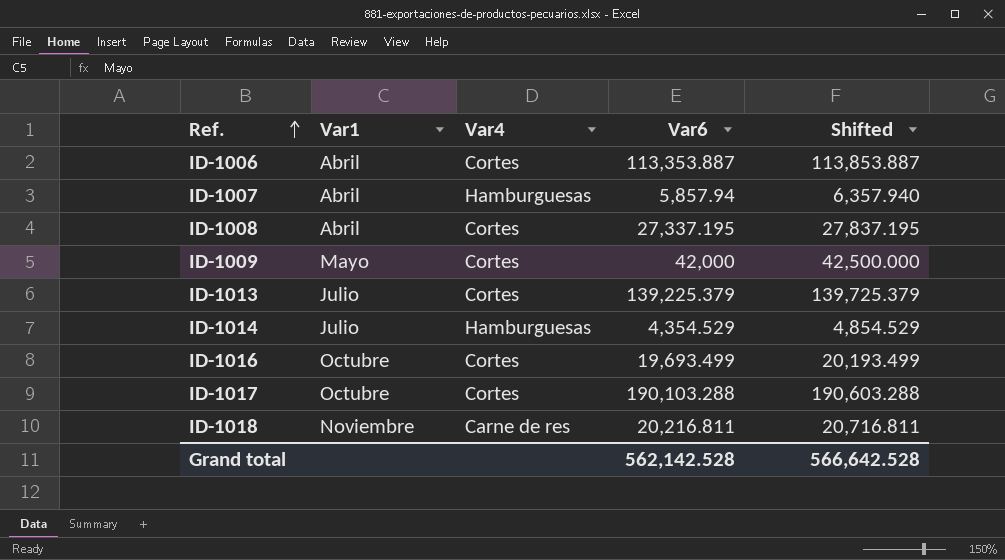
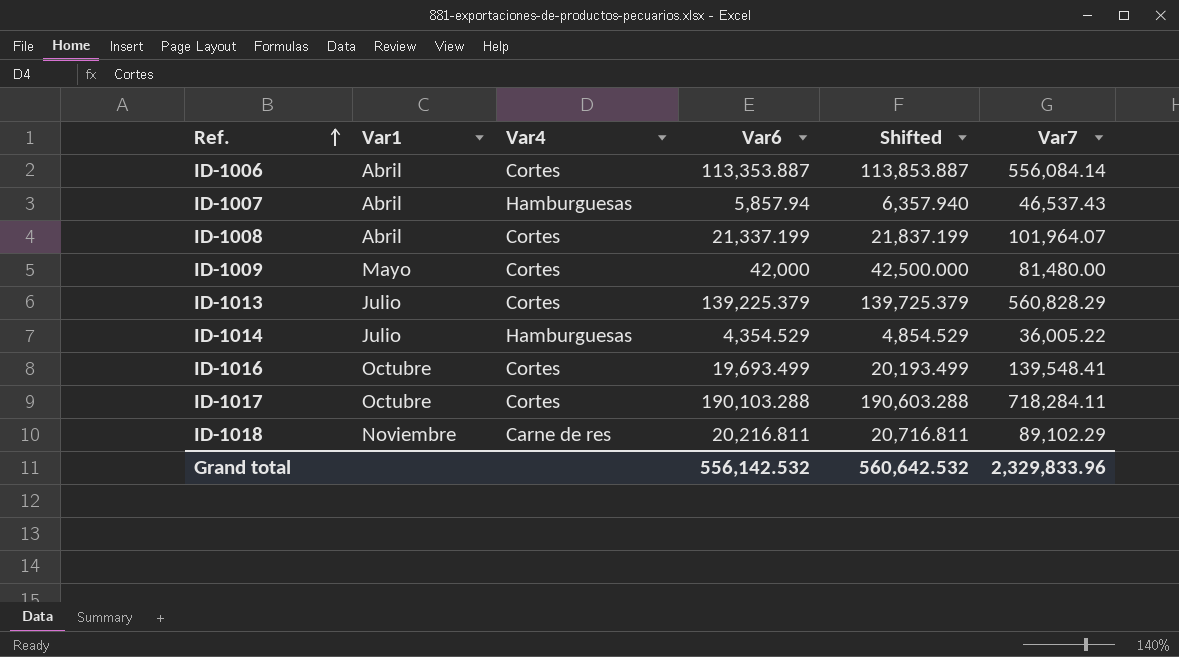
column Var7 | position: none -> 6
ID-1008 | Var6: 27,337.195 -> 21,337.199
ID-1008 | Shifted: 27,837.195 -> 21,837.199
Grand total | Var6: 562,142.528 -> 556,142.532
Grand total | Shifted: 566,642.528 -> 560,642.532

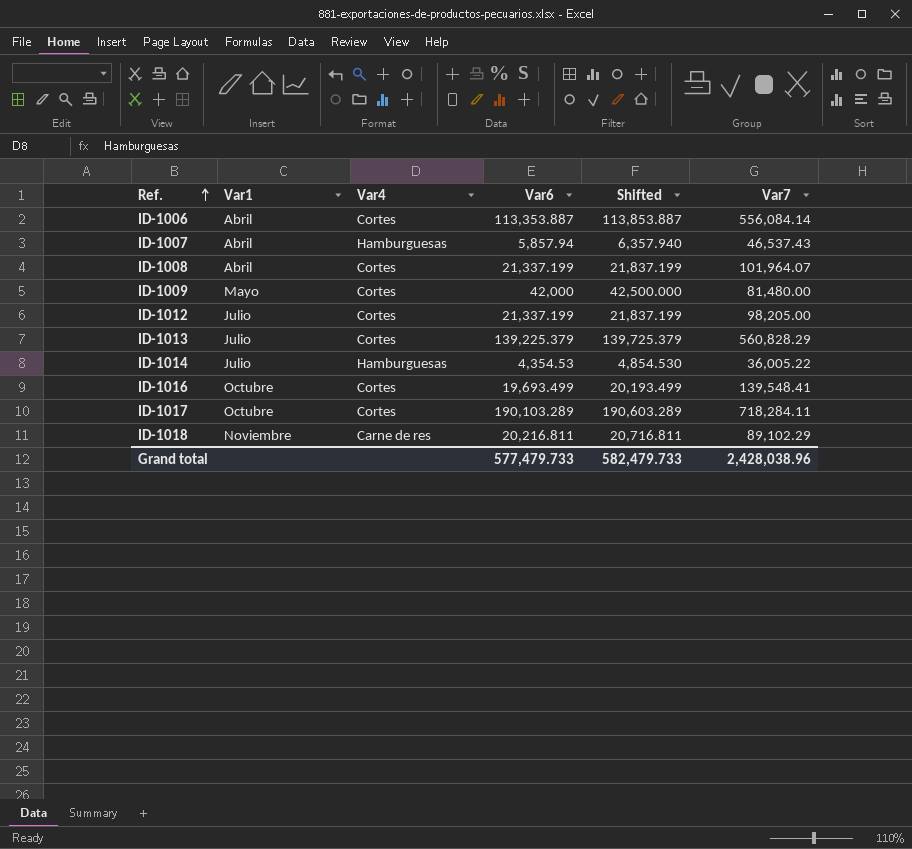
row ID-1012: none -> Julio | Cortes | 21,337.199 | 21,837.199 | 98,205.00
ID-1014 | Var6: 4,354.529 -> 4,354.53
ID-1014 | Shifted: 4,854.529 -> 4,854.530
ID-1017 | Var6: 190,103.288 -> 190,103.289
ID-1017 | Shifted: 190,603.288 -> 190,603.289
Grand total | Var6: 556,142.532 -> 577,479.733
Grand total | Shifted: 560,642.532 -> 582,479.733
Grand total | Var7: 2,329,833.96 -> 2,428,038.96

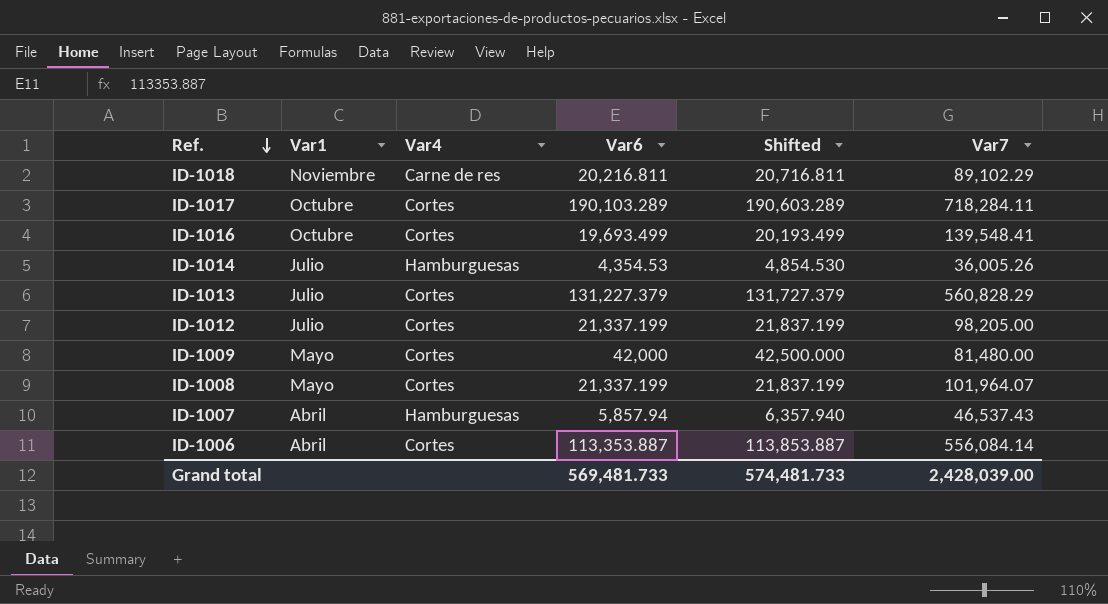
row order: Ref. ascending -> Ref. descending
ID-1014 | Var7: 36,005.22 -> 36,005.26
ID-1013 | Var6: 139,225.379 -> 131,227.379
ID-1013 | Shifted: 139,725.379 -> 131,727.379
ID-1008 | Var1: Abril -> Mayo
Grand total | Var6: 577,479.733 -> 569,481.733
Grand total | Shifted: 582,479.733 -> 574,481.733
Grand total | Var7: 2,428,038.96 -> 2,428,039.00

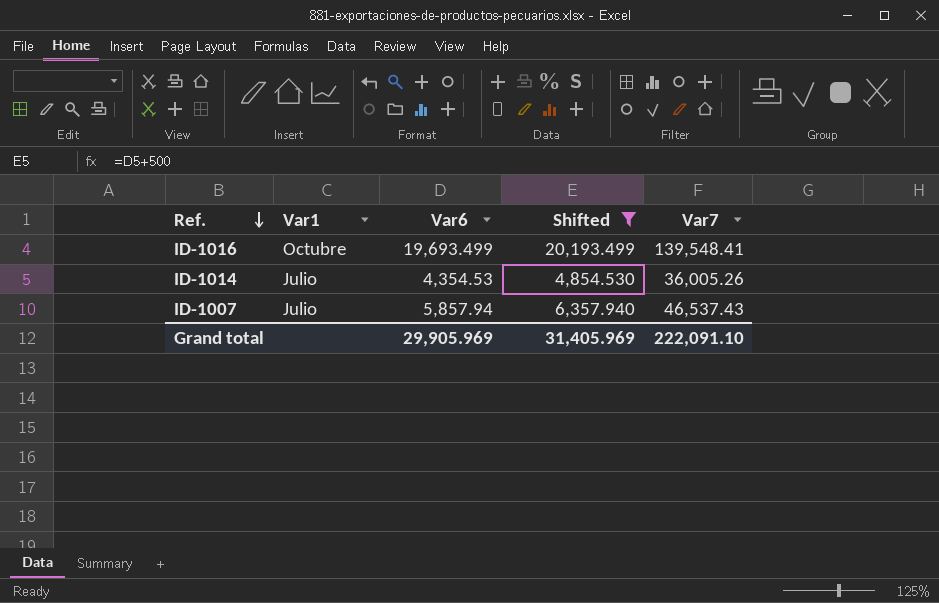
filter: none -> Shifted <= 20,193.499
column Var4 | position: 3 -> none
ID-1007 | Var1: Abril -> Julio
Grand total | Var6: 569,481.733 -> 29,905.969
Grand total | Shifted: 574,481.733 -> 31,405.969
Grand total | Var7: 2,428,039.00 -> 222,091.10

